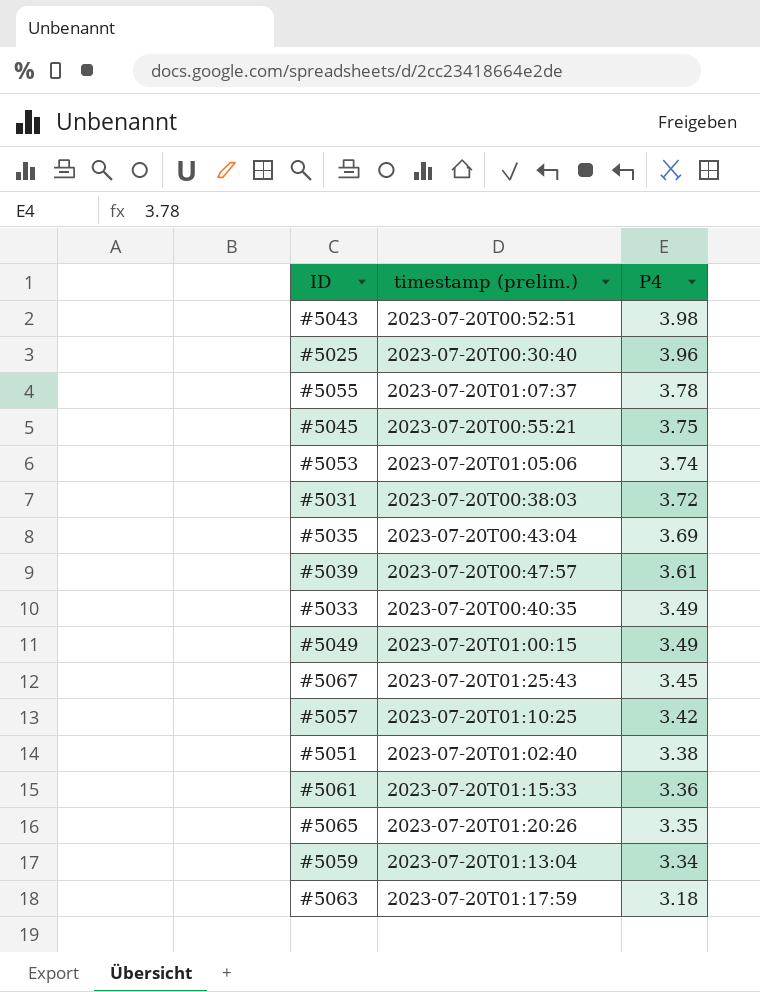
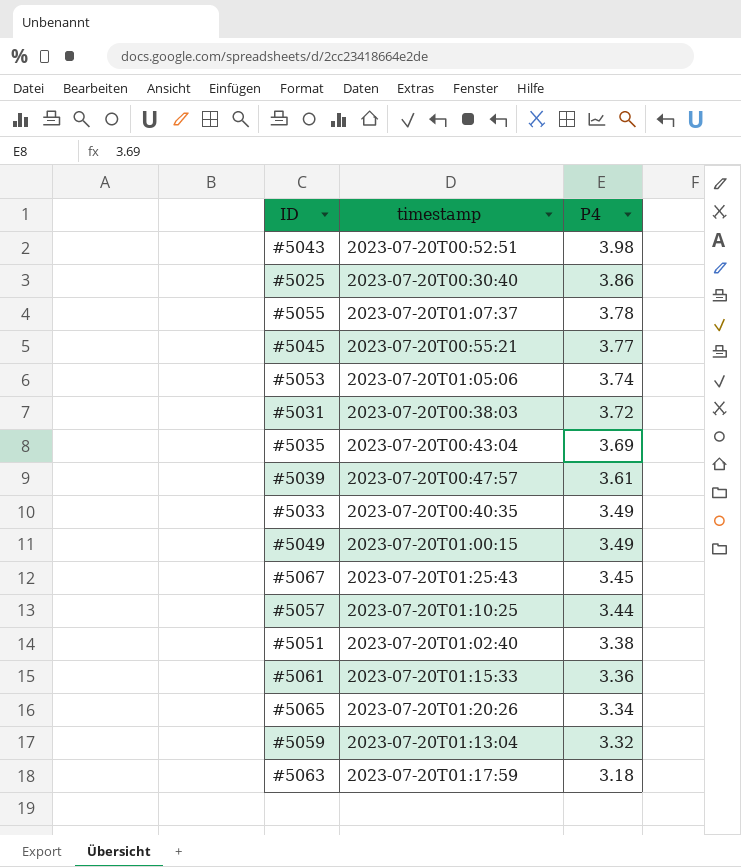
column name: timestamp (prelim.) -> timestamp
#5025 | P4: 3.96 -> 3.86
#5045 | P4: 3.75 -> 3.77
#5057 | P4: 3.42 -> 3.44
#5065 | P4: 3.35 -> 3.34
#5059 | P4: 3.34 -> 3.32

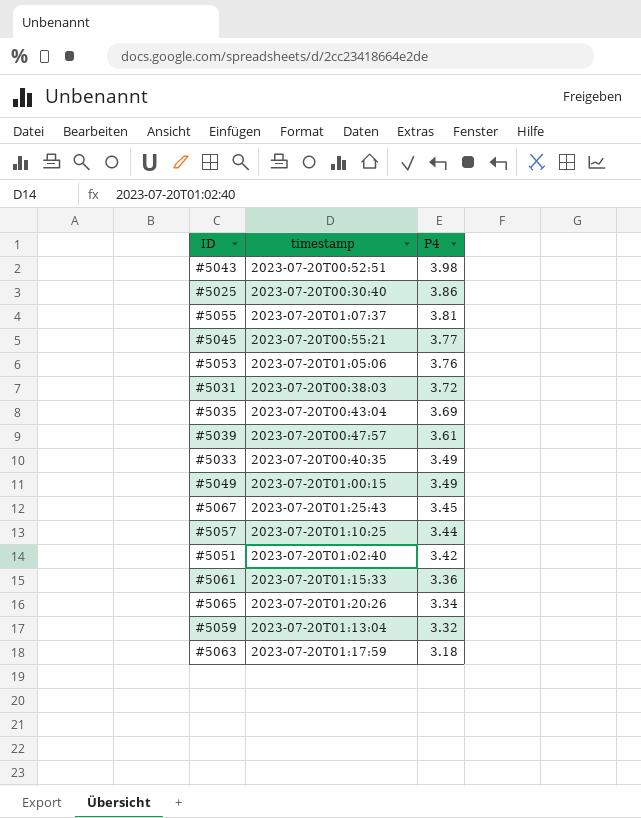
#5055 | P4: 3.78 -> 3.81
#5053 | P4: 3.74 -> 3.76
#5051 | P4: 3.38 -> 3.42

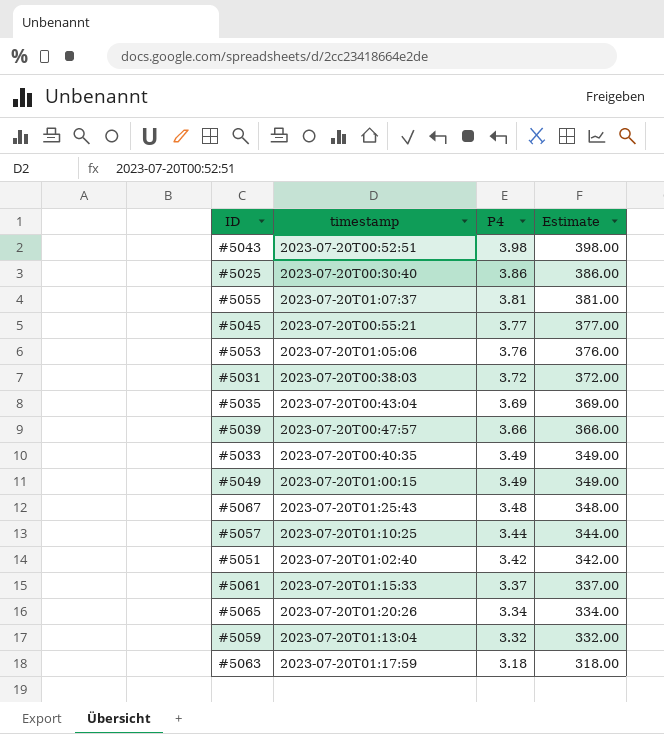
column Estimate | formula: none -> [P4] * 100
#5039 | P4: 3.61 -> 3.66
#5067 | P4: 3.45 -> 3.48
#5061 | P4: 3.36 -> 3.37

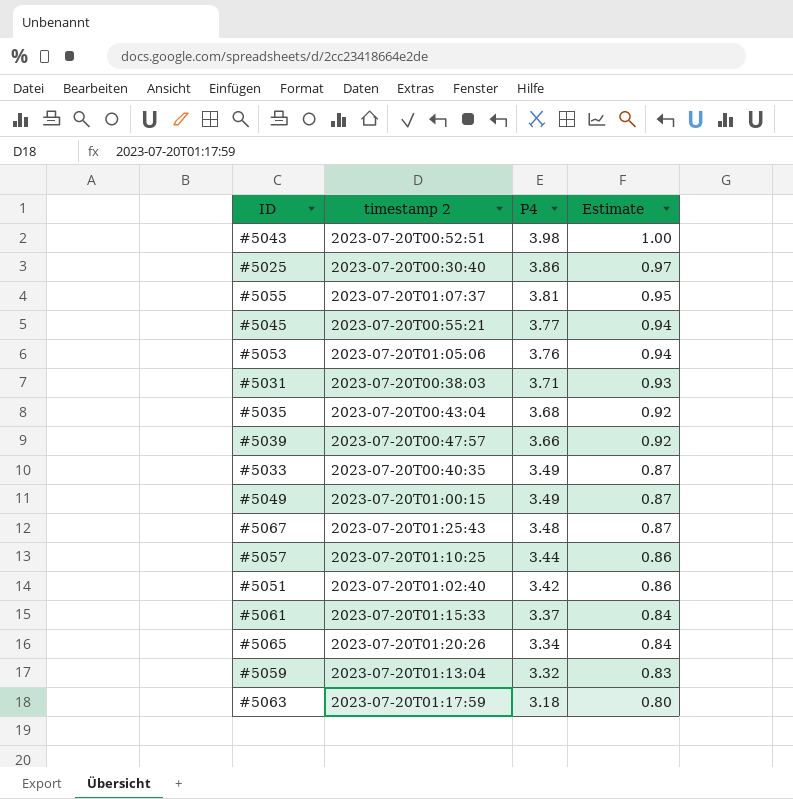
column name: timestamp -> timestamp 2
column Estimate | formula: [P4] * 100 -> [P4] * 0.25
#5031 | P4: 3.72 -> 3.71
#5035 | P4: 3.69 -> 3.68

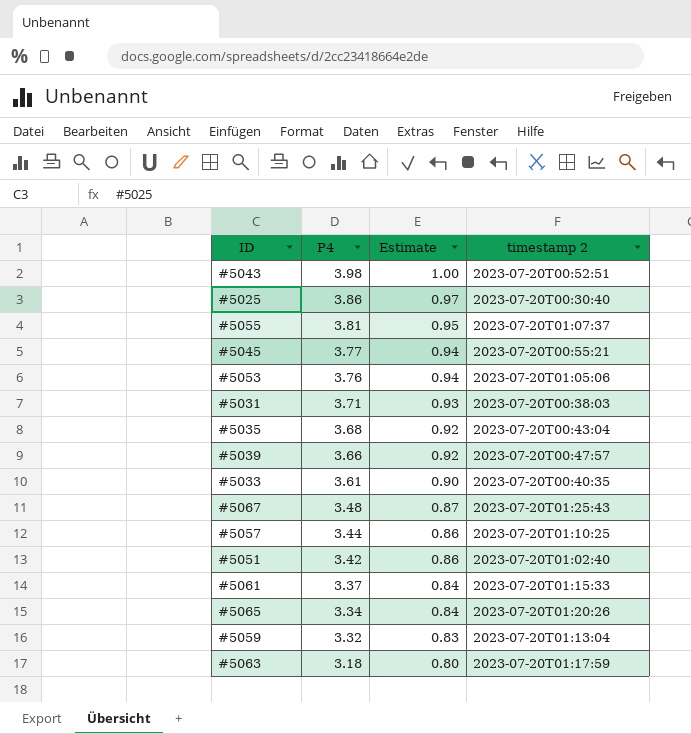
column timestamp 2 | position: 2 -> 4
row #5049: 2023-07-20T01:00:15 | 3.49 | 0.87 -> none
#5033 | P4: 3.49 -> 3.61
#5033 | Estimate: 0.87 -> 0.90

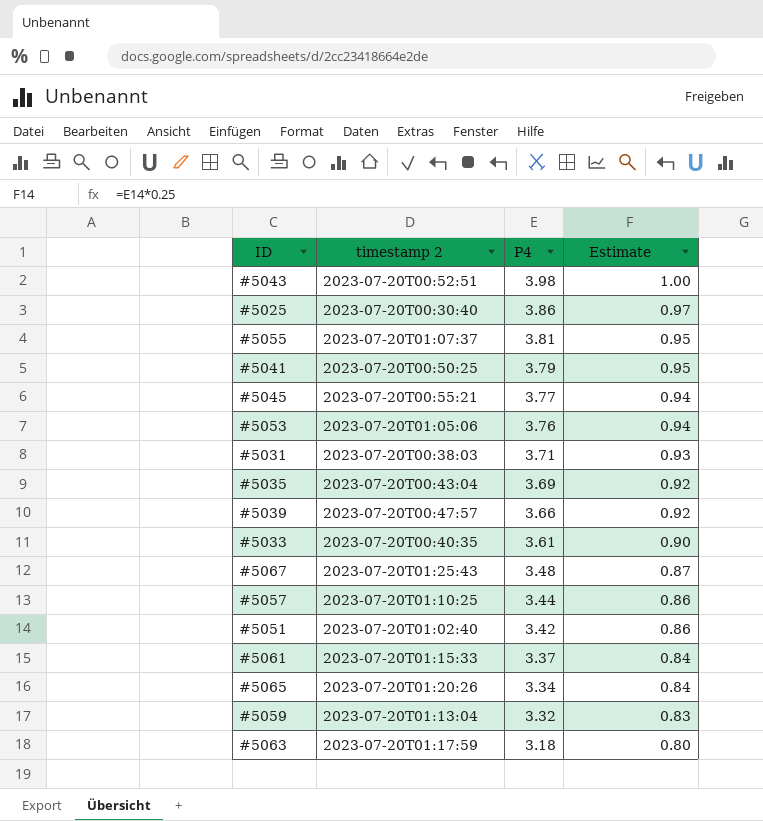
column timestamp 2 | position: 4 -> 2
row #5041: none -> 2023-07-20T00:50:25 | 3.79 | 0.95
#5035 | P4: 3.68 -> 3.69

